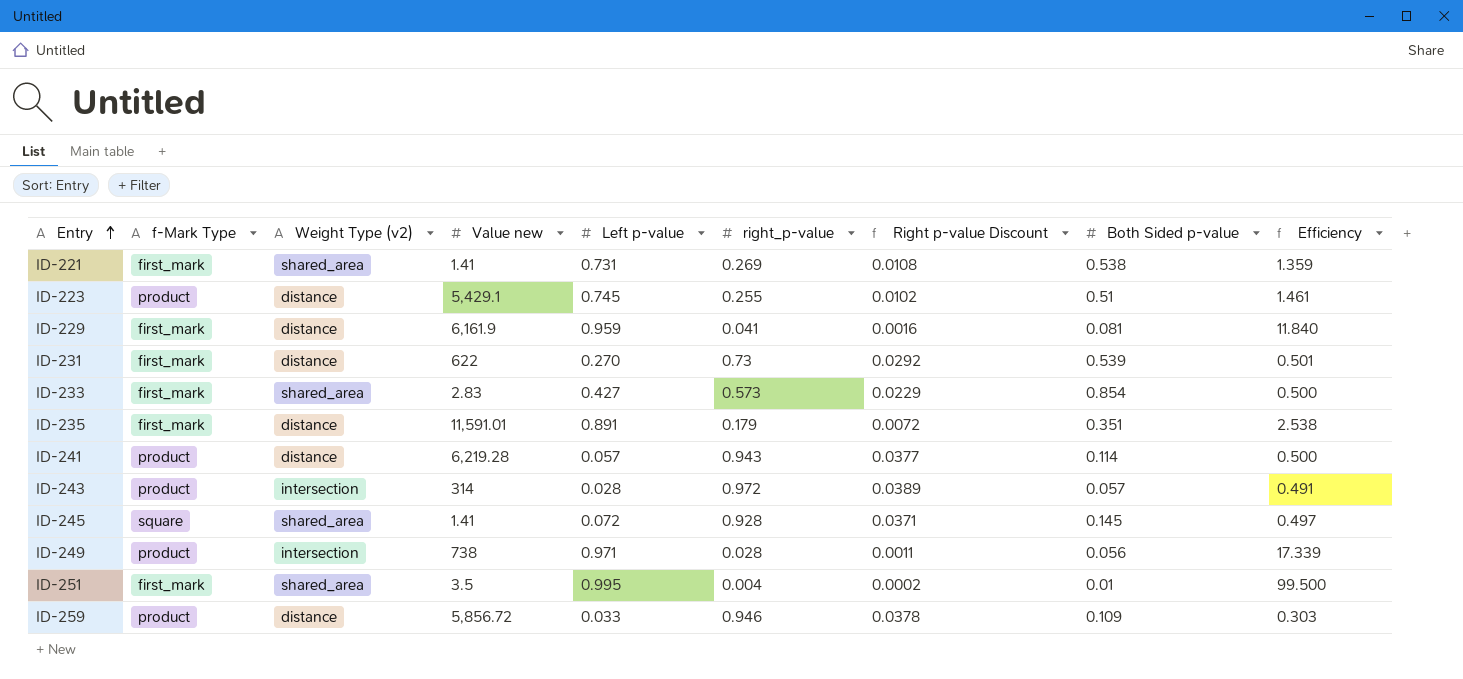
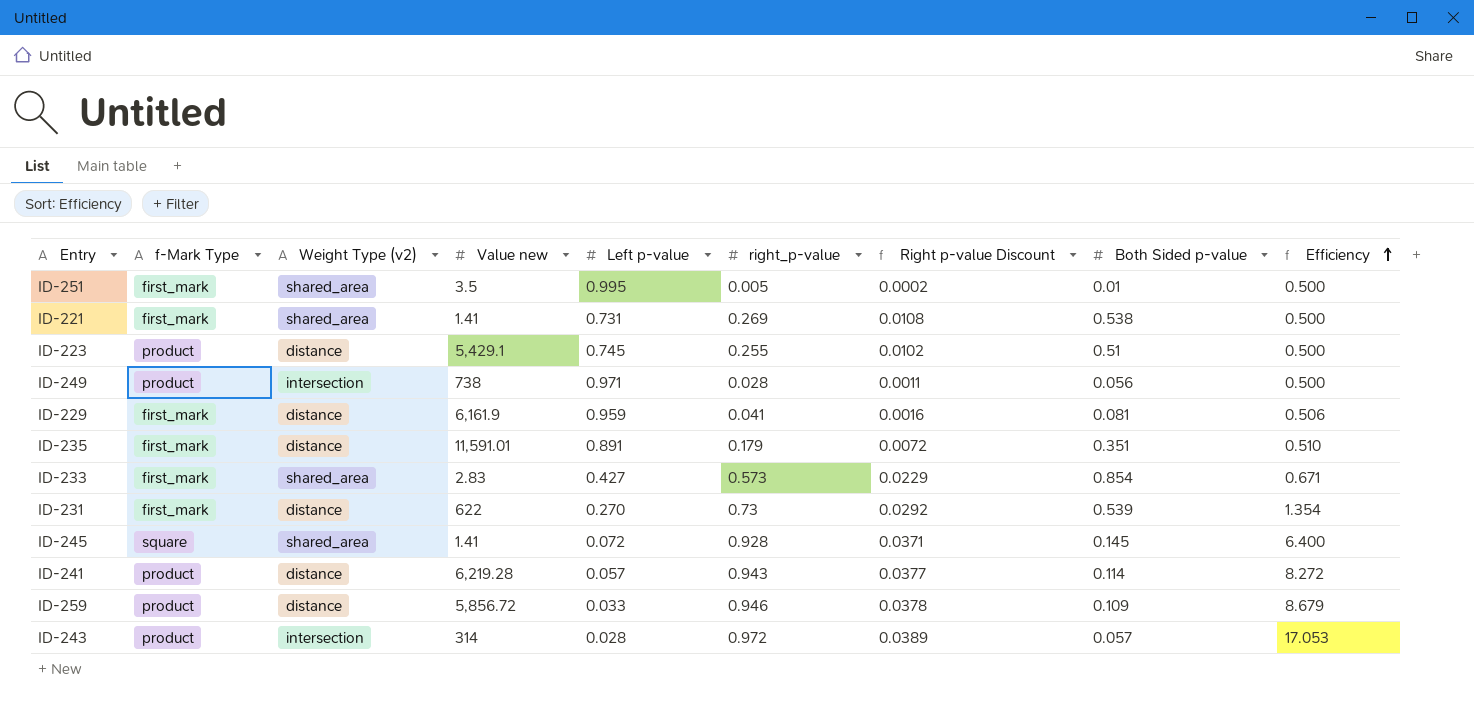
row order: Entry ascending -> Efficiency ascending
column Efficiency | formula: [Left p-value] / [Both Sided p-value] -> [right_p-value] / [Both Sided p-value]
ID-251 | right_p-value: 0.004 -> 0.005

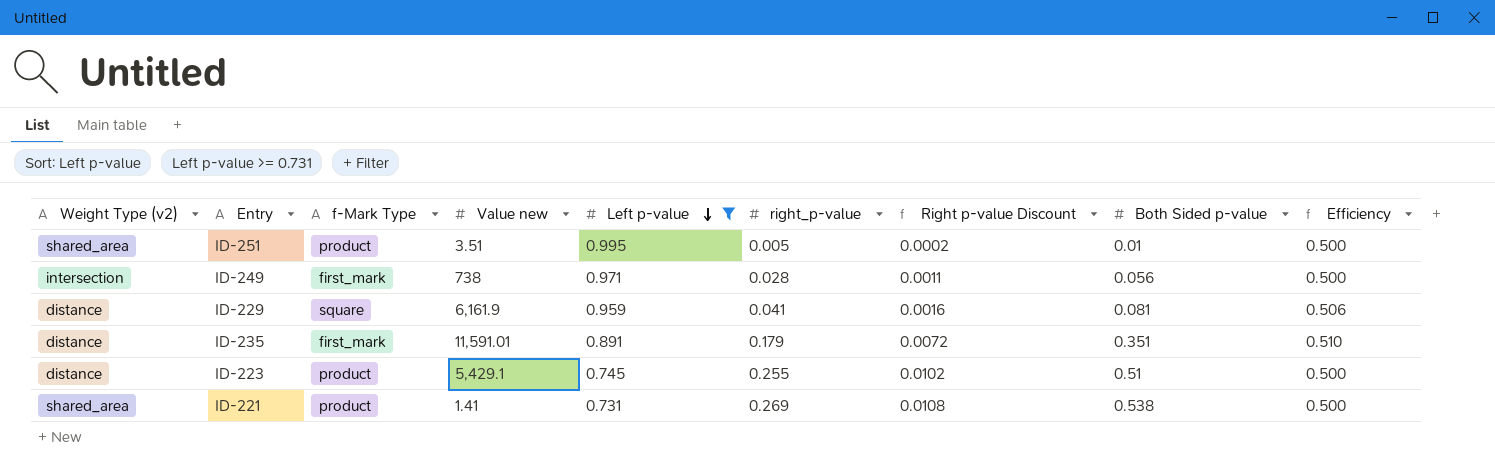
filter: none -> Left p-value >= 0.731
row order: Efficiency ascending -> Left p-value descending
column Weight Type (v2) | position: 3 -> 1
ID-251 | f-Mark Type: first_mark -> product
ID-251 | Value new: 3.5 -> 3.51
ID-249 | f-Mark Type: product -> first_mark
ID-229 | f-Mark Type: first_mark -> square
ID-221 | f-Mark Type: first_mark -> product

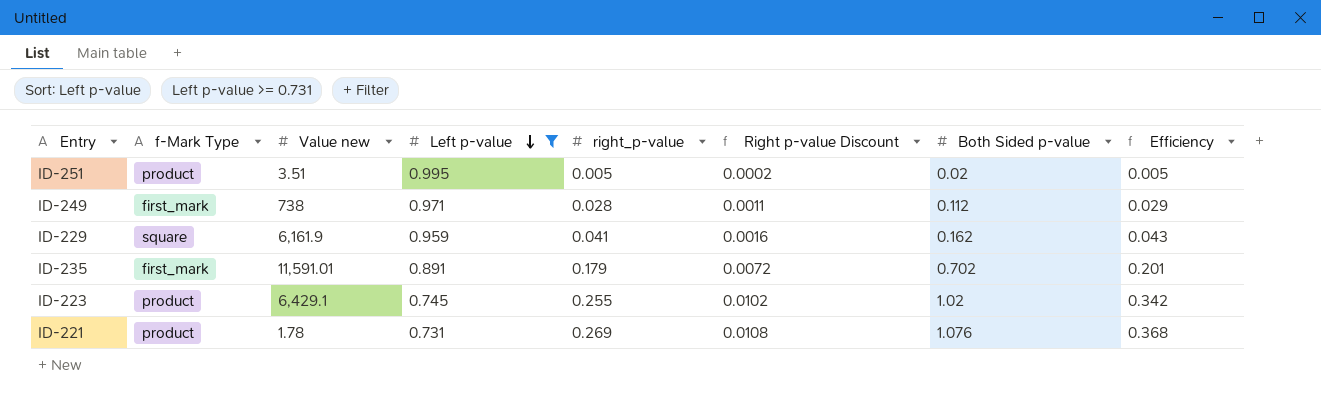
column Weight Type (v2) | position: 1 -> none
column Efficiency | formula: [right_p-value] / [Both Sided p-value] -> [right_p-value] / [Left p-value]
ID-251 | Both Sided p-value: 0.01 -> 0.02
ID-249 | Both Sided p-value: 0.056 -> 0.112
ID-229 | Both Sided p-value: 0.081 -> 0.162
ID-235 | Both Sided p-value: 0.351 -> 0.702
ID-223 | Value new: 5,429.1 -> 6,429.1
ID-223 | Both Sided p-value: 0.51 -> 1.02
ID-221 | Value new: 1.41 -> 1.78
ID-221 | Both Sided p-value: 0.538 -> 1.076

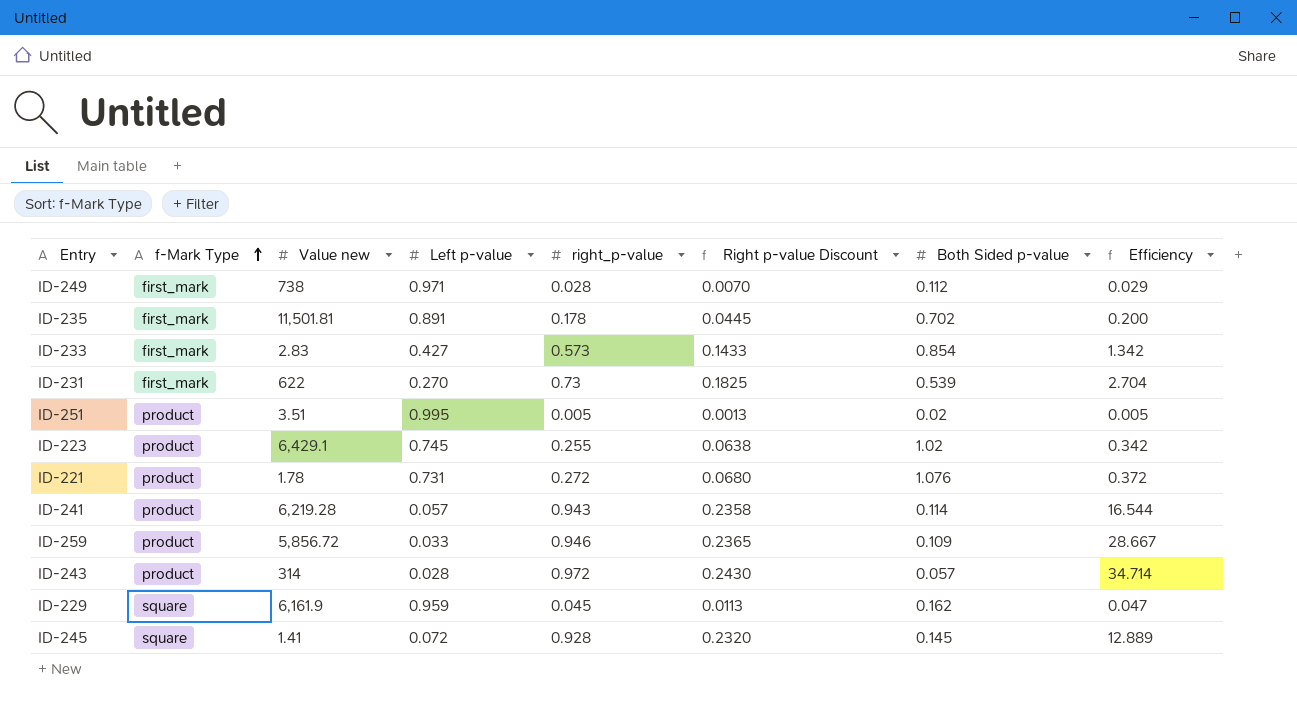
filter: Left p-value >= 0.731 -> none
row order: Left p-value descending -> f-Mark Type ascending
column Right p-value Discount | formula: [right_p-value] * 0.04 -> [right_p-value] * 0.25
ID-235 | Value new: 11,591.01 -> 11,501.81
ID-235 | right_p-value: 0.179 -> 0.178
ID-235 | Efficiency: 0.201 -> 0.200
ID-221 | right_p-value: 0.269 -> 0.272
ID-221 | Efficiency: 0.368 -> 0.372
ID-229 | right_p-value: 0.041 -> 0.045
ID-229 | Efficiency: 0.043 -> 0.047

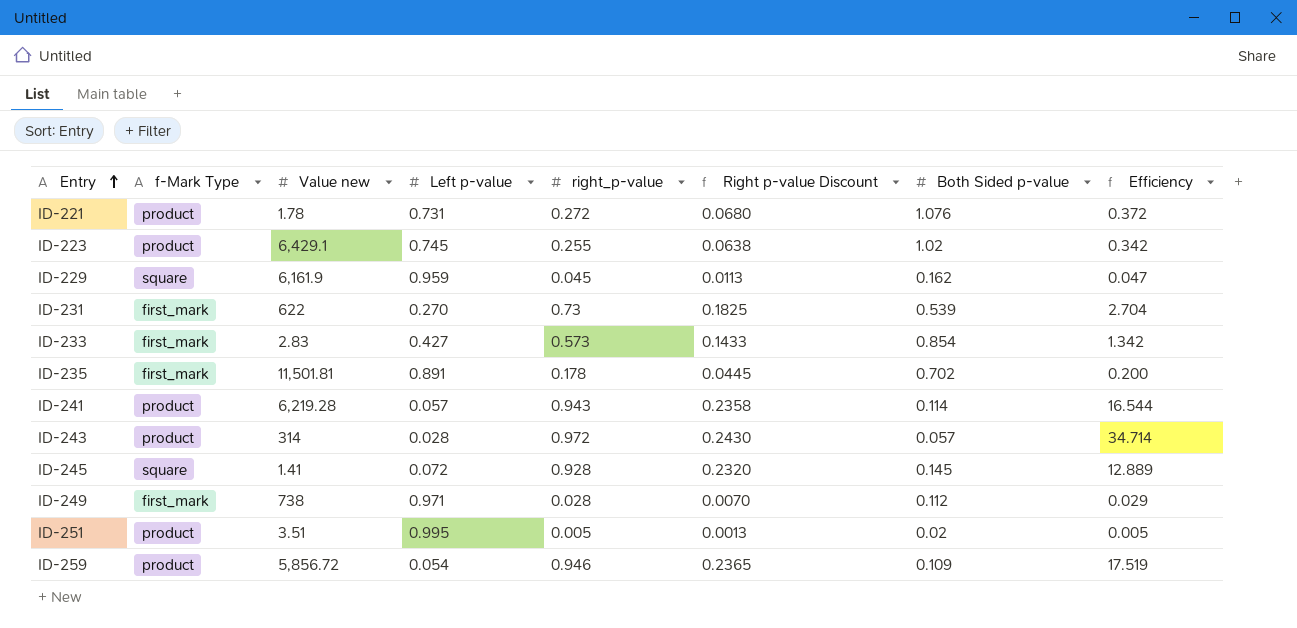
row order: f-Mark Type ascending -> Entry ascending
ID-259 | Left p-value: 0.033 -> 0.054
ID-259 | Efficiency: 28.667 -> 17.519

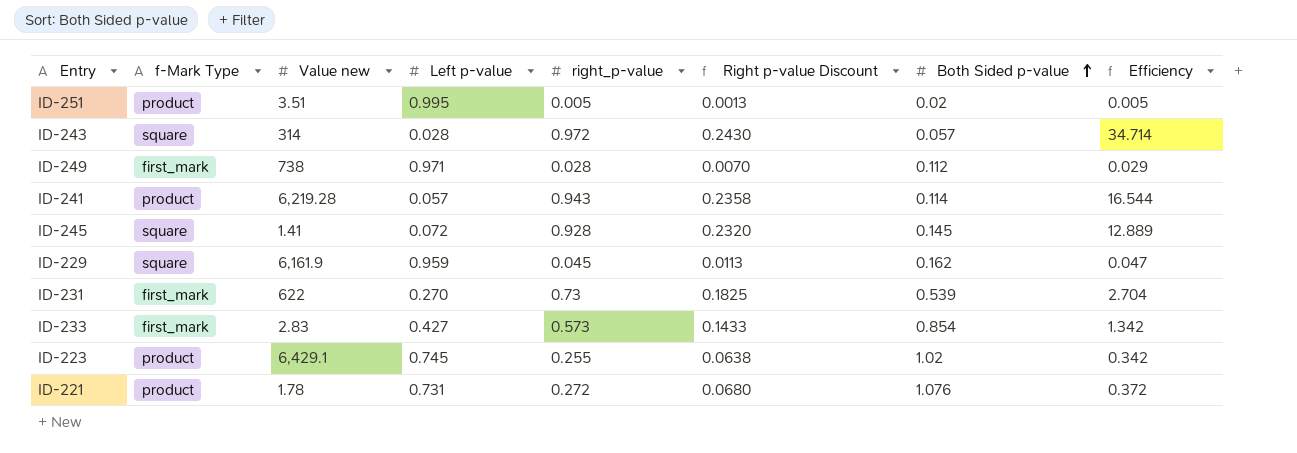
row order: Entry ascending -> Both Sided p-value ascending
row ID-235: first_mark | 11,501.81 | 0.891 | 0.178 | 0.0445 | 0.702 | 0.200 -> none
row ID-259: product | 5,856.72 | 0.054 | 0.946 | 0.2365 | 0.109 | 17.519 -> none
ID-243 | f-Mark Type: product -> square

